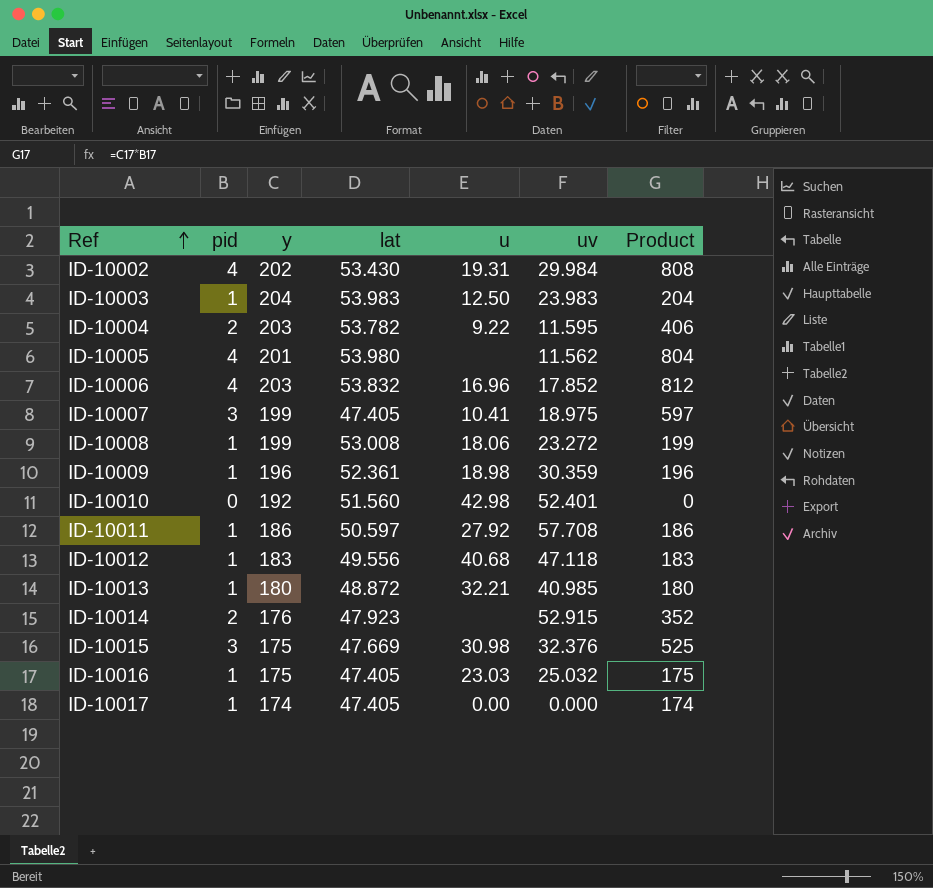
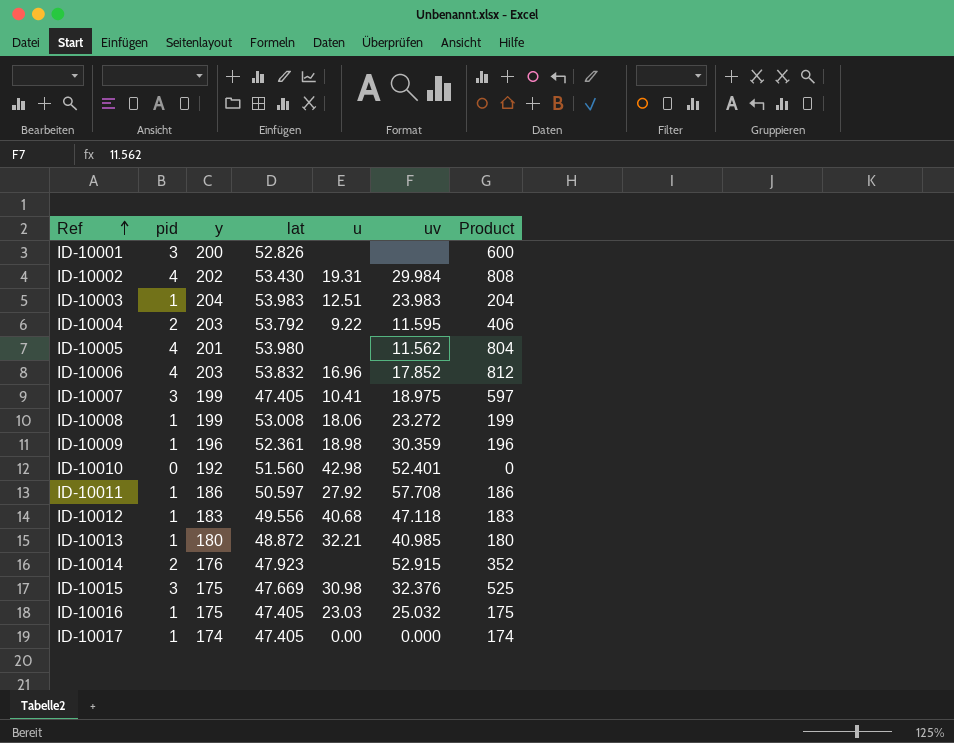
row ID-10001: none -> 3 | 200 | 52.826 | none | none | 600
ID-10003 | u: 12.50 -> 12.51
ID-10004 | lat: 53.782 -> 53.792

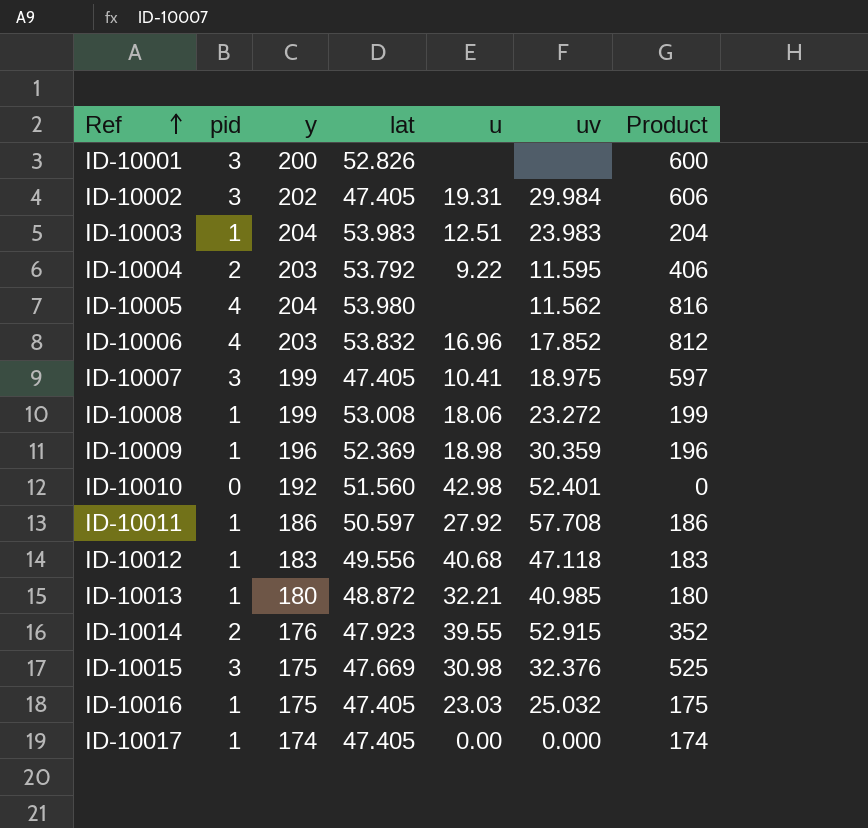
ID-10002 | pid: 4 -> 3
ID-10002 | lat: 53.430 -> 47.405
ID-10002 | Product: 808 -> 606
ID-10005 | y: 201 -> 204
ID-10005 | Product: 804 -> 816
ID-10009 | lat: 52.361 -> 52.369
ID-10014 | u: none -> 39.55

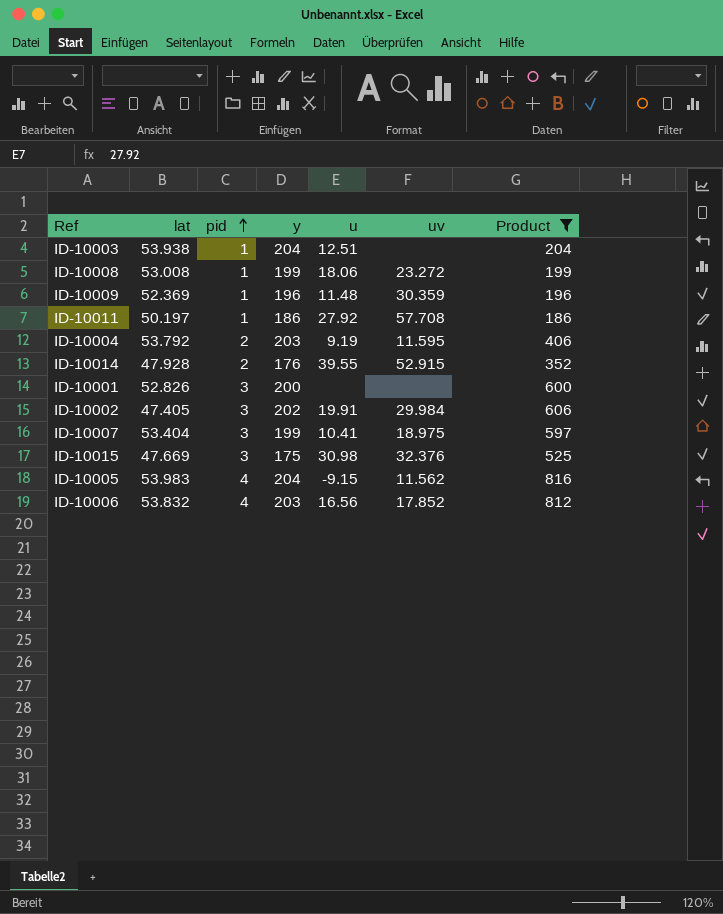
filter: none -> Product >= 186
row order: Ref ascending -> pid ascending
column lat | position: 4 -> 2
ID-10003 | lat: 53.983 -> 53.938
ID-10003 | uv: 23.983 -> none
ID-10009 | u: 18.98 -> 11.48
ID-10011 | lat: 50.597 -> 50.197
ID-10004 | u: 9.22 -> 9.19
ID-10014 | lat: 47.923 -> 47.928
ID-10002 | u: 19.31 -> 19.91
ID-10007 | lat: 47.405 -> 53.404
ID-10005 | lat: 53.980 -> 53.983
ID-10005 | u: none -> -9.15
ID-10006 | u: 16.96 -> 16.56

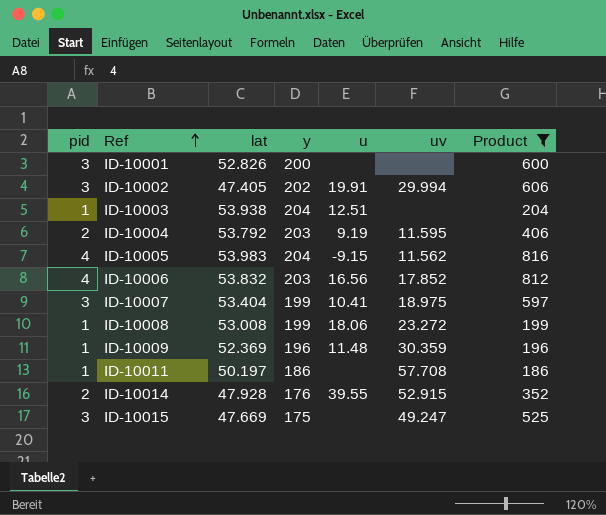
row order: pid ascending -> Ref ascending
column pid | position: 3 -> 1
ID-10002 | uv: 29.984 -> 29.994
ID-10011 | u: 27.92 -> none
ID-10015 | u: 30.98 -> none
ID-10015 | uv: 32.376 -> 49.247

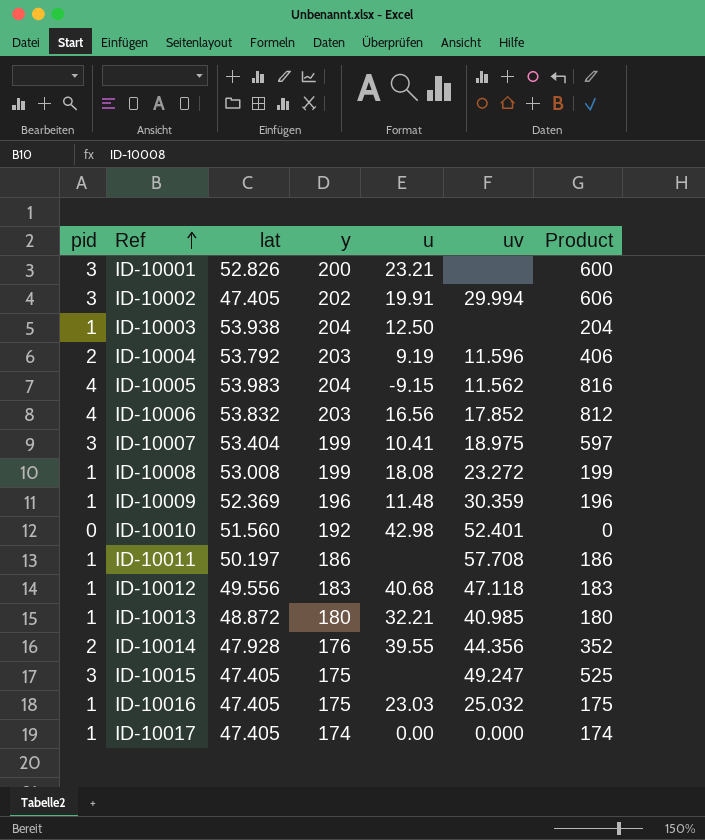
filter: Product >= 186 -> none
ID-10001 | u: none -> 23.21
ID-10003 | u: 12.51 -> 12.50
ID-10004 | uv: 11.595 -> 11.596
ID-10008 | u: 18.06 -> 18.08
ID-10014 | uv: 52.915 -> 44.356
ID-10015 | lat: 47.669 -> 47.405

